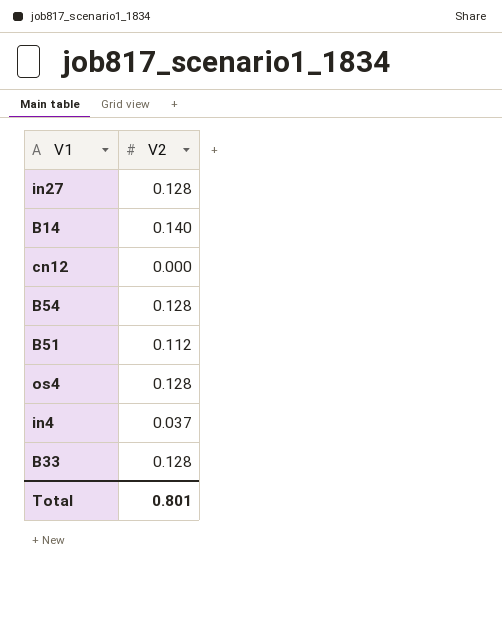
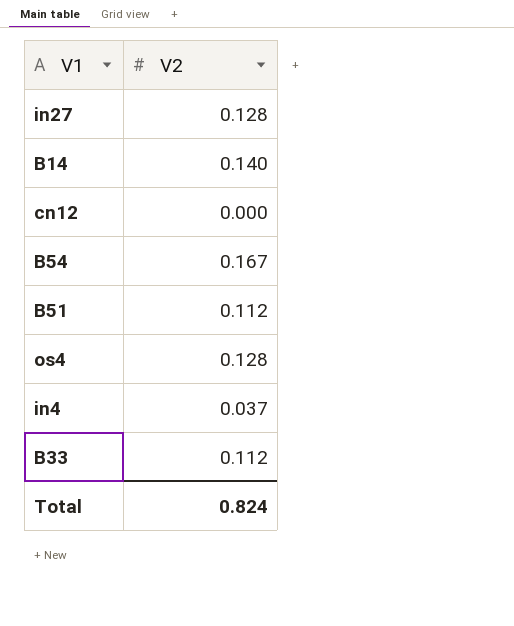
B54 | V2: 0.128 -> 0.167
B33 | V2: 0.128 -> 0.112
Total | V2: 0.801 -> 0.824

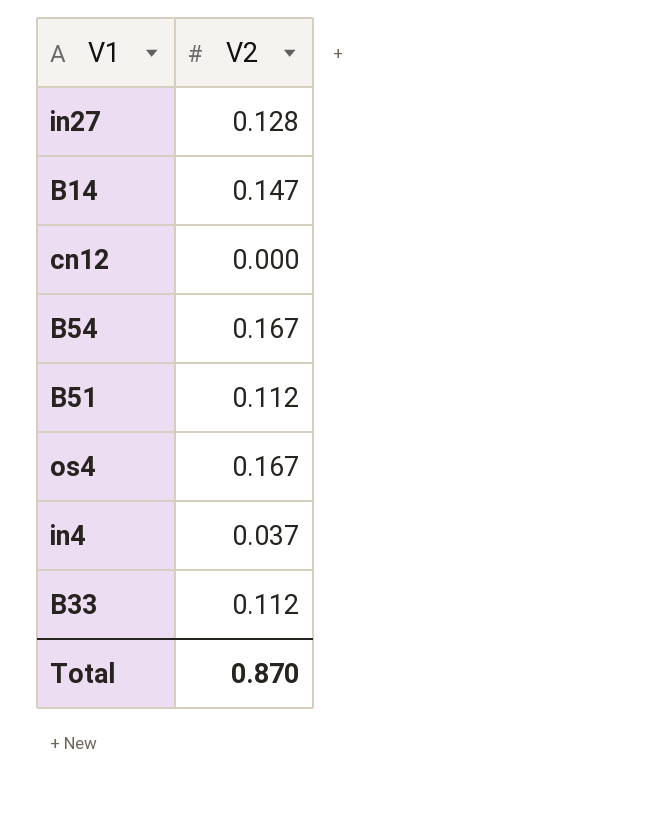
B14 | V2: 0.140 -> 0.147
os4 | V2: 0.128 -> 0.167
Total | V2: 0.824 -> 0.870

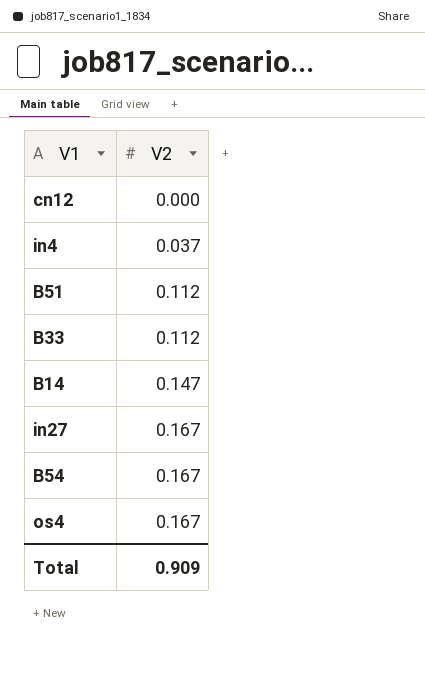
row order: none -> V2 ascending
in27 | V2: 0.128 -> 0.167
Total | V2: 0.870 -> 0.909

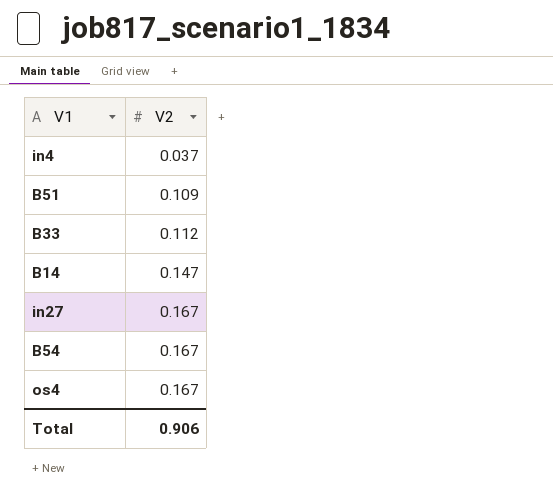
row cn12: 0.000 -> none
B51 | V2: 0.112 -> 0.109
Total | V2: 0.909 -> 0.906

